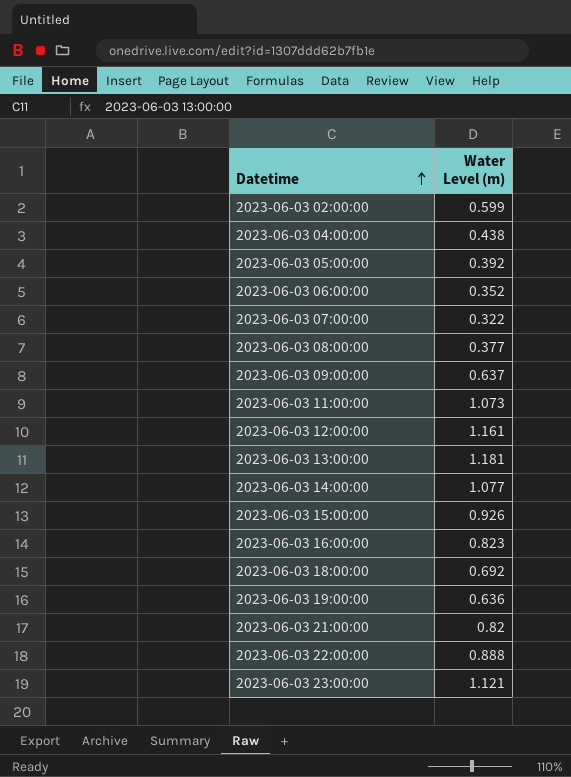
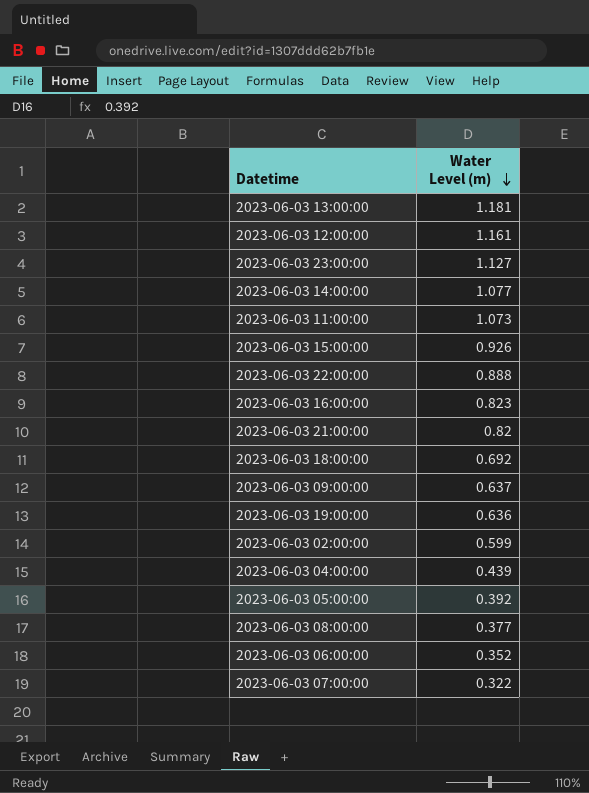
row order: Datetime ascending -> Water Level (m) descending
2023-06-03 23:00:00 | Water Level (m): 1.121 -> 1.127
2023-06-03 04:00:00 | Water Level (m): 0.438 -> 0.439

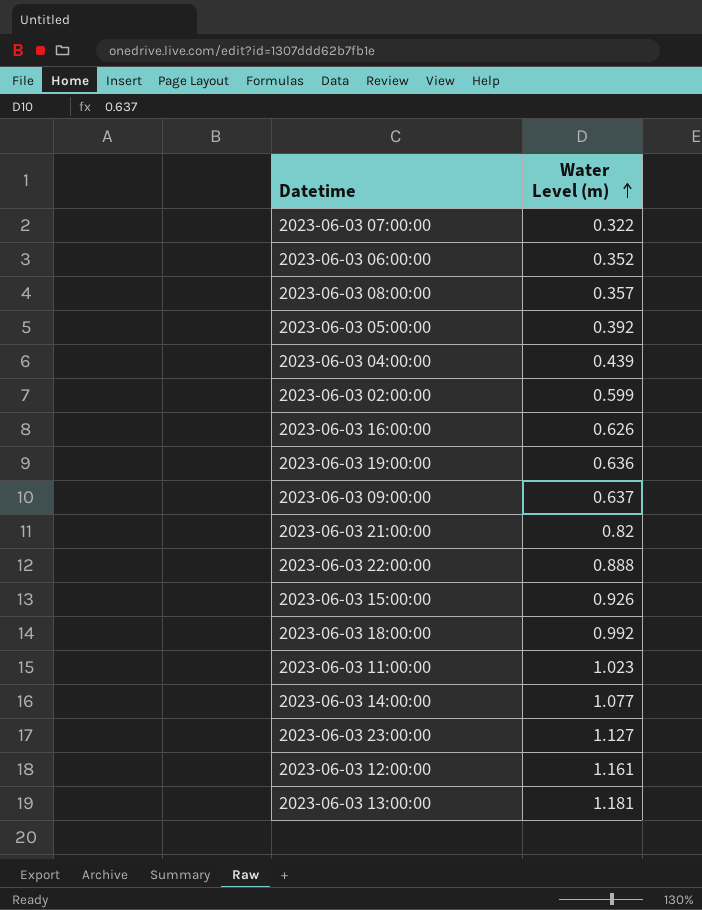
row order: Water Level (m) descending -> Water Level (m) ascending
2023-06-03 08:00:00 | Water Level (m): 0.377 -> 0.357
2023-06-03 16:00:00 | Water Level (m): 0.823 -> 0.626
2023-06-03 18:00:00 | Water Level (m): 0.692 -> 0.992
2023-06-03 11:00:00 | Water Level (m): 1.073 -> 1.023

